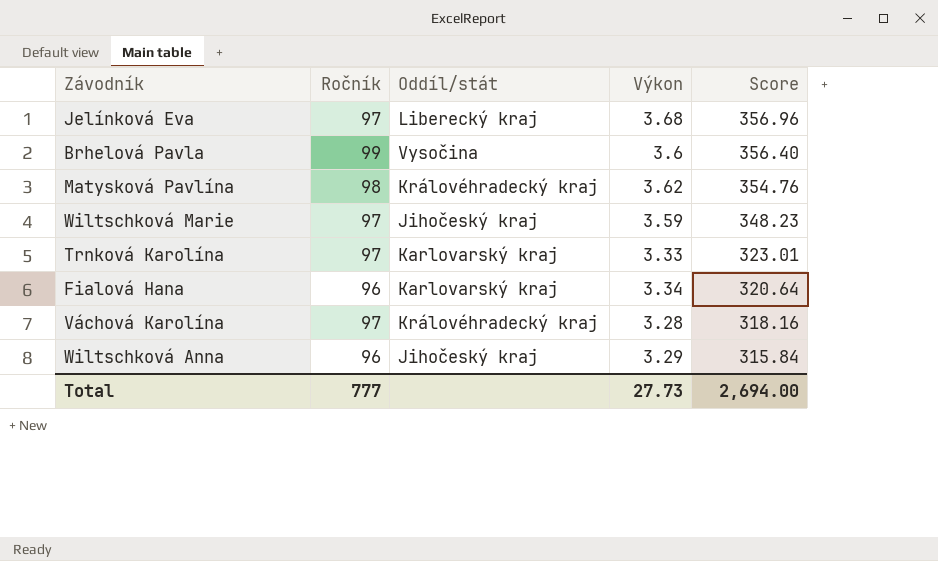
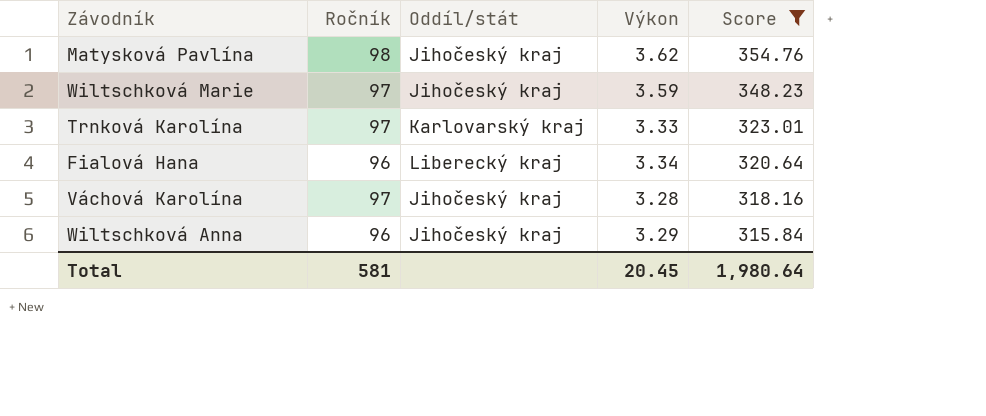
filter: none -> Score <= 354.76
Matysková Pavlína | Oddíl/stát: Královéhradecký kraj -> Jihočeský kraj
Fialová Hana | Oddíl/stát: Karlovarský kraj -> Liberecký kraj
Váchová Karolína | Oddíl/stát: Královéhradecký kraj -> Jihočeský kraj
Total | Ročník: 777 -> 581
Total | Výkon: 27.73 -> 20.45
Total | Score: 2,694.00 -> 1,980.64

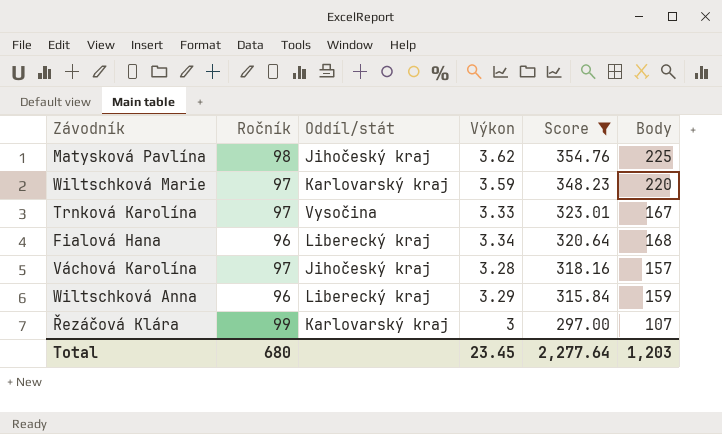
column Body | position: none -> 6
Wiltschková Marie | Oddíl/stát: Jihočeský kraj -> Karlovarský kraj
Trnková Karolína | Oddíl/stát: Karlovarský kraj -> Vysočina
Wiltschková Anna | Oddíl/stát: Jihočeský kraj -> Liberecký kraj
row Řezáčová Klára: none -> 99 | Karlovarský kraj | 3 | 297.00 | 107
Total | Ročník: 581 -> 680
Total | Výkon: 20.45 -> 23.45
Total | Score: 1,980.64 -> 2,277.64

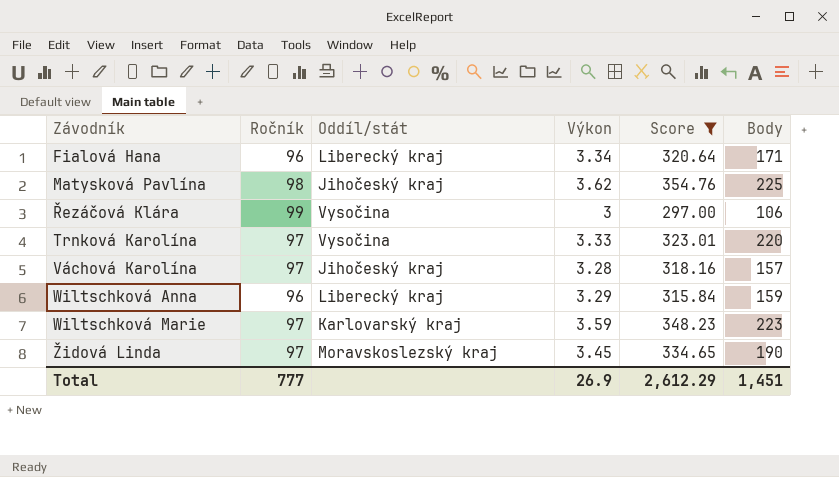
row order: Score descending -> Závodník ascending
Fialová Hana | Body: 168 -> 171
Řezáčová Klára | Oddíl/stát: Karlovarský kraj -> Vysočina
Řezáčová Klára | Body: 107 -> 106
Trnková Karolína | Body: 167 -> 220
Wiltschková Marie | Body: 220 -> 223
row Židová Linda: none -> 97 | Moravskoslezský kraj | 3.45 | 334.65 | 190
Total | Ročník: 680 -> 777
Total | Výkon: 23.45 -> 26.9
Total | Score: 2,277.64 -> 2,612.29
Total | Body: 1,203 -> 1,451

